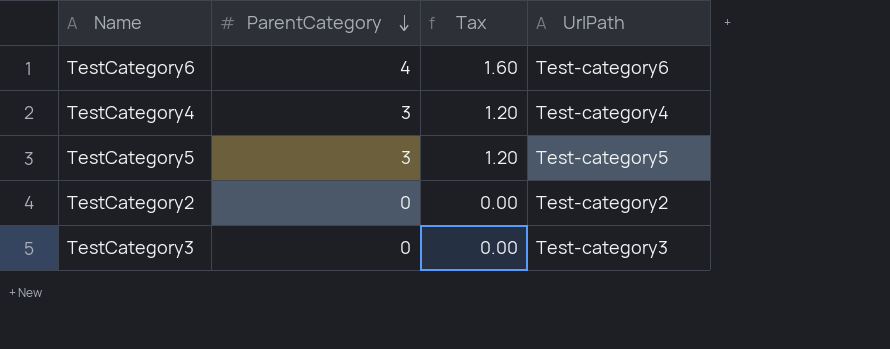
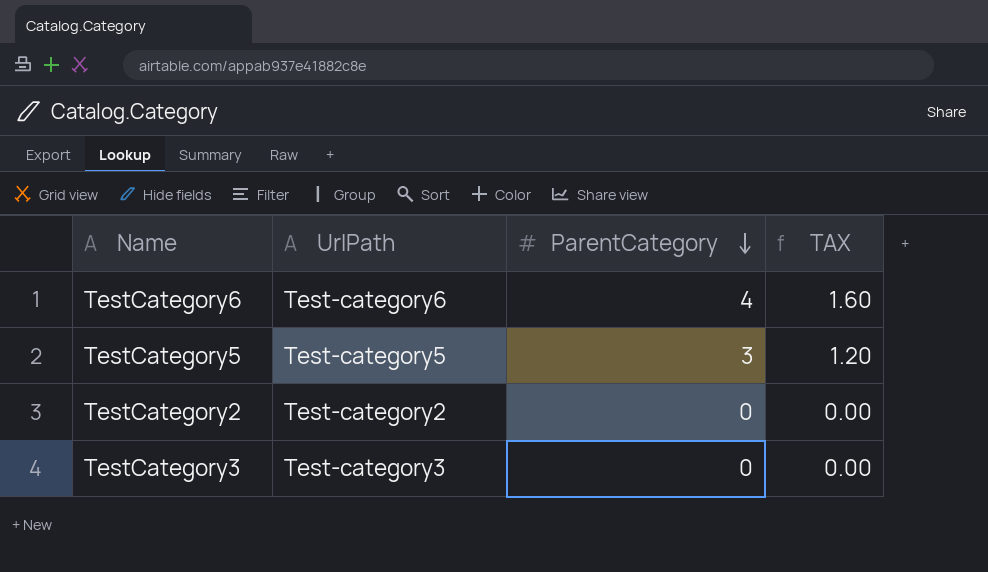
column UrlPath | position: 4 -> 2
column name: Tax -> TAX
row TestCategory4: 3 | 1.20 | Test-category4 -> none

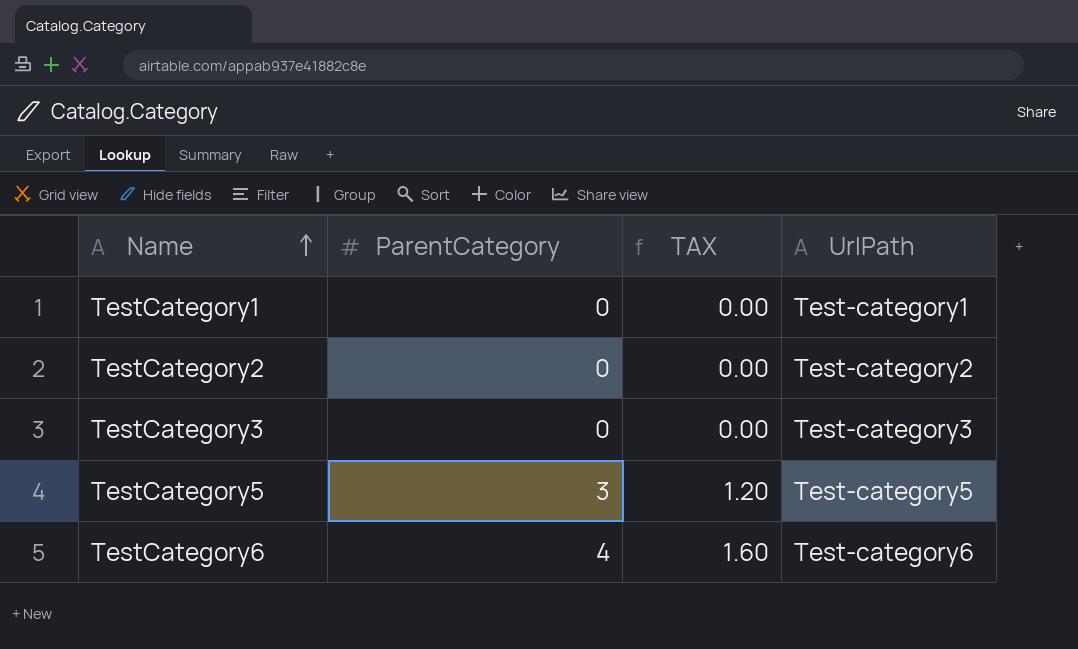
row order: ParentCategory descending -> Name ascending
column UrlPath | position: 2 -> 4
row TestCategory1: none -> 0 | 0.00 | Test-category1

